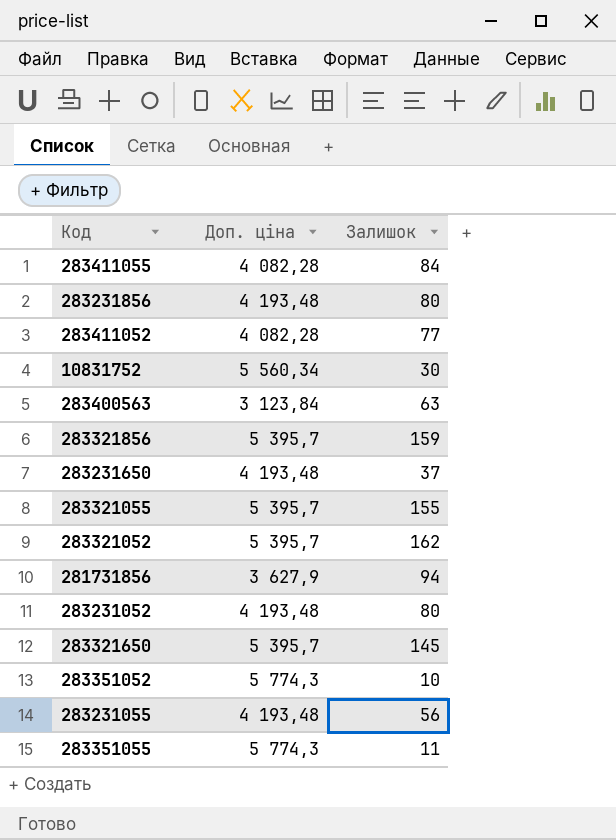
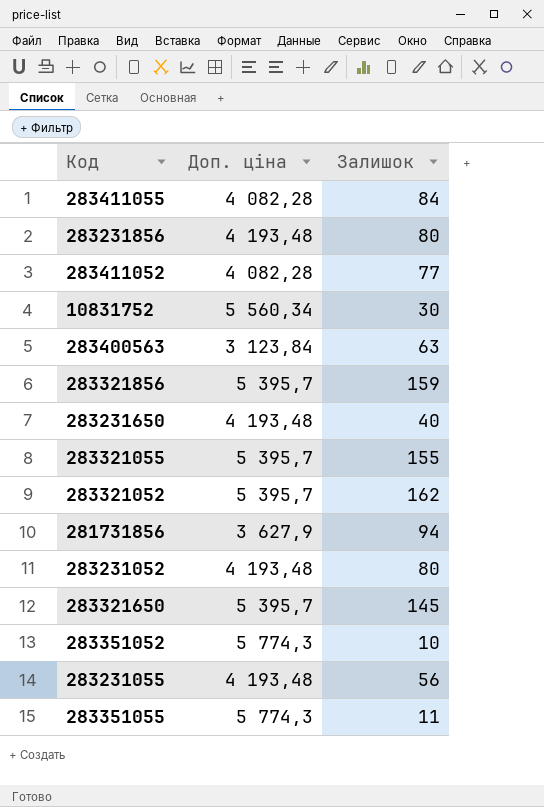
283231650 | Залишок: 37 -> 40

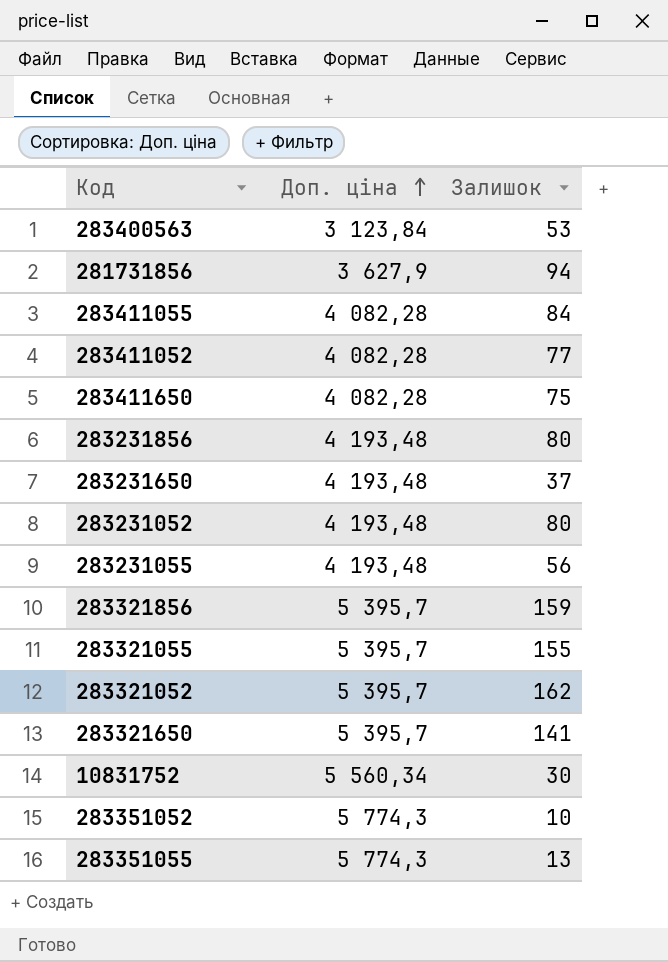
row order: none -> Доп. ціна ascending
283400563 | Залишок: 63 -> 53
row 283411650: none -> 4 082,28 | 75
283231650 | Залишок: 40 -> 37
283321650 | Залишок: 145 -> 141
283351055 | Залишок: 11 -> 13

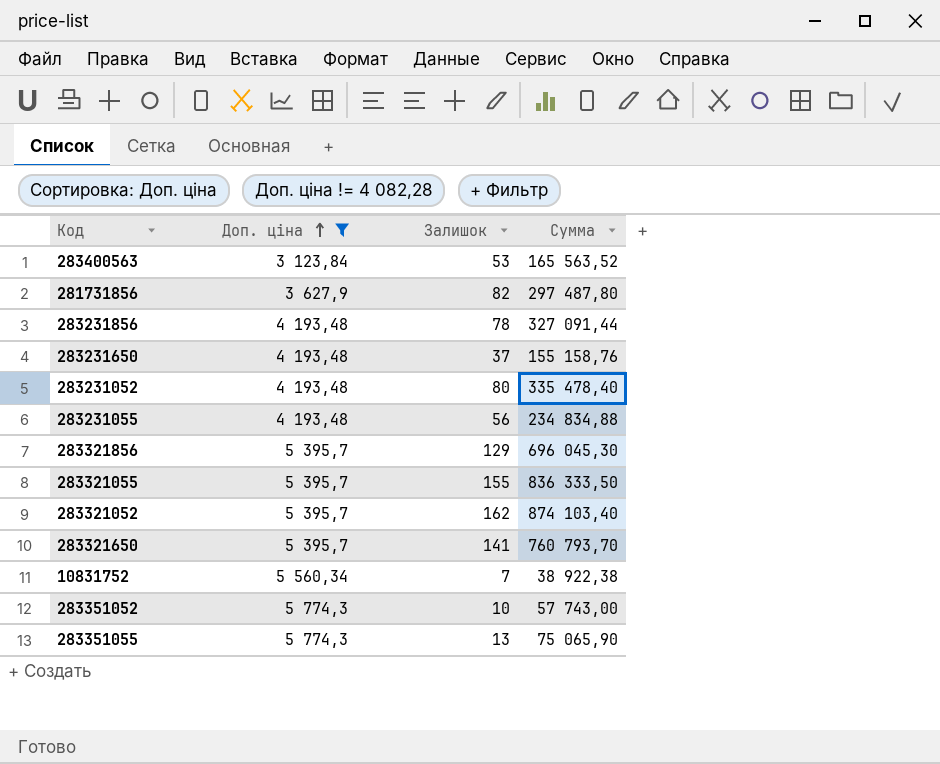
filter: none -> Доп. ціна != 4 082,28
column Сумма | formula: none -> [Доп. ціна] * [Залишок]
281731856 | Залишок: 94 -> 82
283231856 | Залишок: 80 -> 78
283321856 | Залишок: 159 -> 129
10831752 | Залишок: 30 -> 7

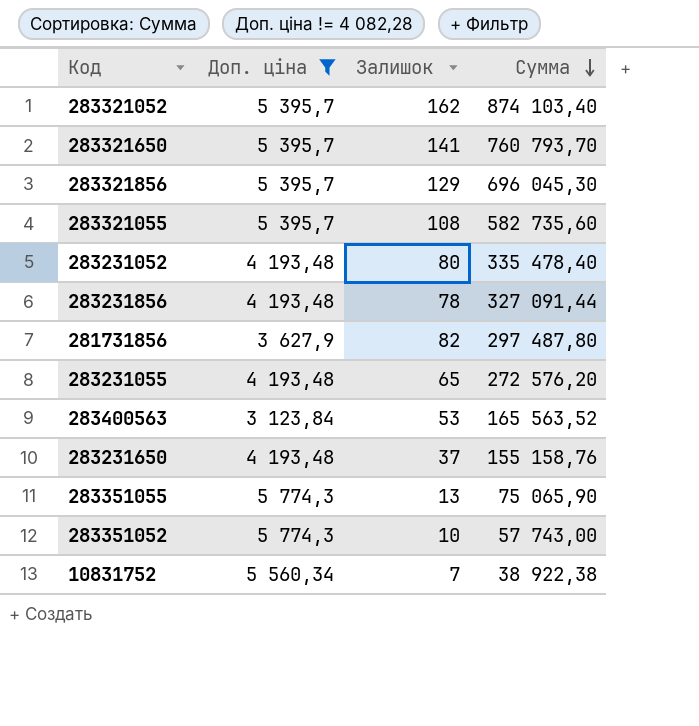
row order: Доп. ціна ascending -> Сумма descending
283321055 | Залишок: 155 -> 108
283321055 | Сумма: 836 333,50 -> 582 735,60
283231055 | Залишок: 56 -> 65
283231055 | Сумма: 234 834,88 -> 272 576,20

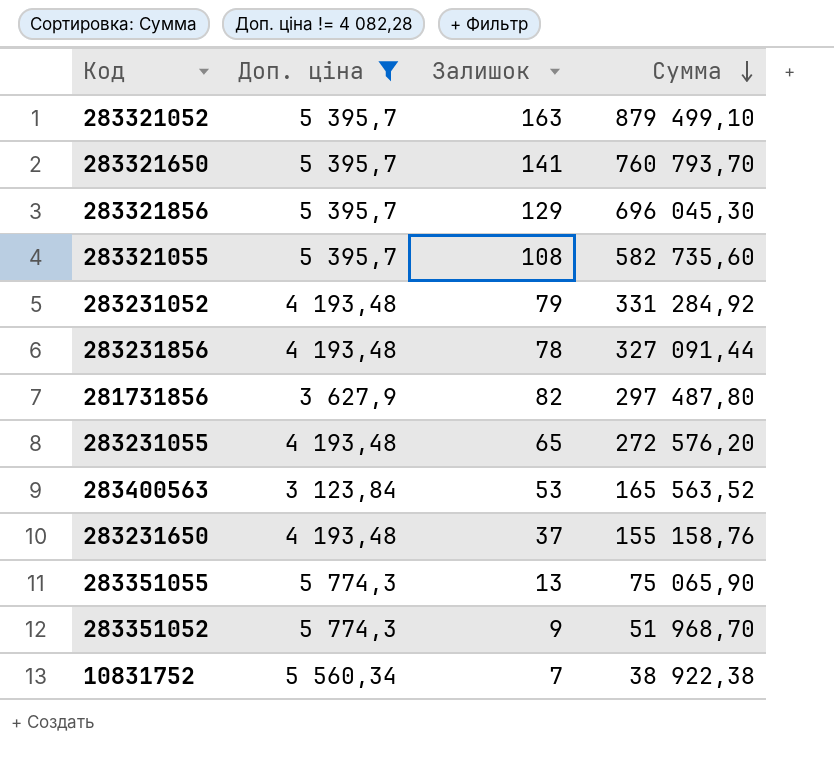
283321052 | Залишок: 162 -> 163
283321052 | Сумма: 874 103,40 -> 879 499,10
283231052 | Залишок: 80 -> 79
283231052 | Сумма: 335 478,40 -> 331 284,92
283351052 | Залишок: 10 -> 9
283351052 | Сумма: 57 743,00 -> 51 968,70

